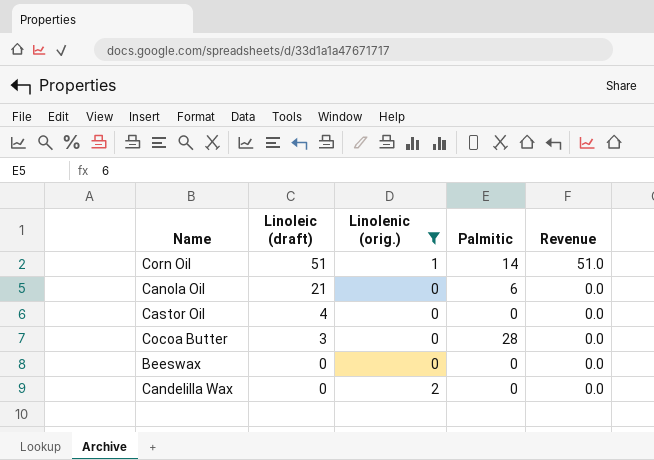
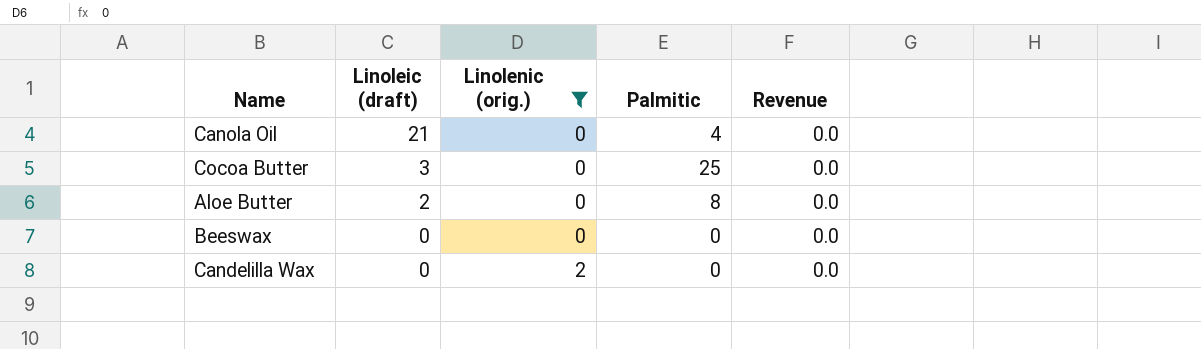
row Corn Oil: 51 | 1 | 14 | 51.0 -> none
row Castor Oil: 4 | 0 | 0 | 0.0 -> none
Canola Oil | Palmitic: 6 -> 4
Cocoa Butter | Palmitic: 28 -> 25
row Aloe Butter: none -> 2 | 0 | 8 | 0.0

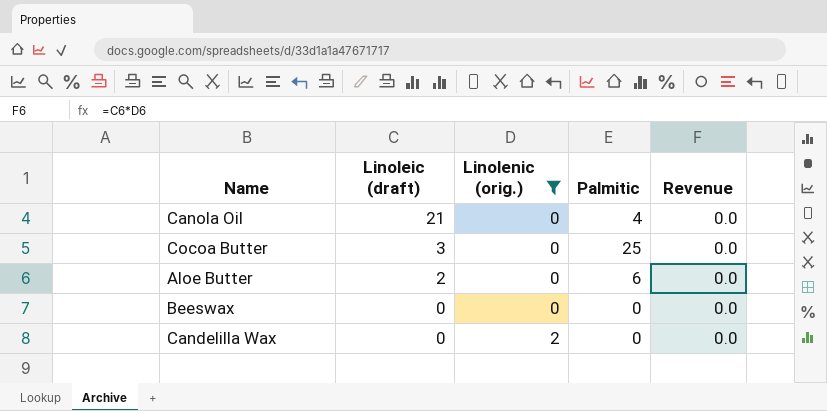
Aloe Butter | Palmitic: 8 -> 6

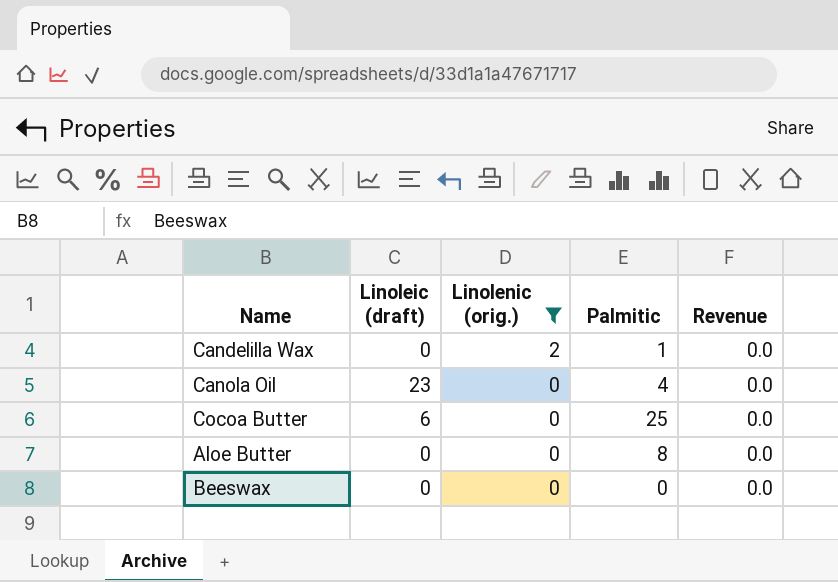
row order: Linoleic (draft) descending -> Linolenic (orig.) descending
Candelilla Wax | Palmitic: 0 -> 1
Canola Oil | Linoleic (draft): 21 -> 23
Cocoa Butter | Linoleic (draft): 3 -> 6
Aloe Butter | Linoleic (draft): 2 -> 0
Aloe Butter | Palmitic: 6 -> 8

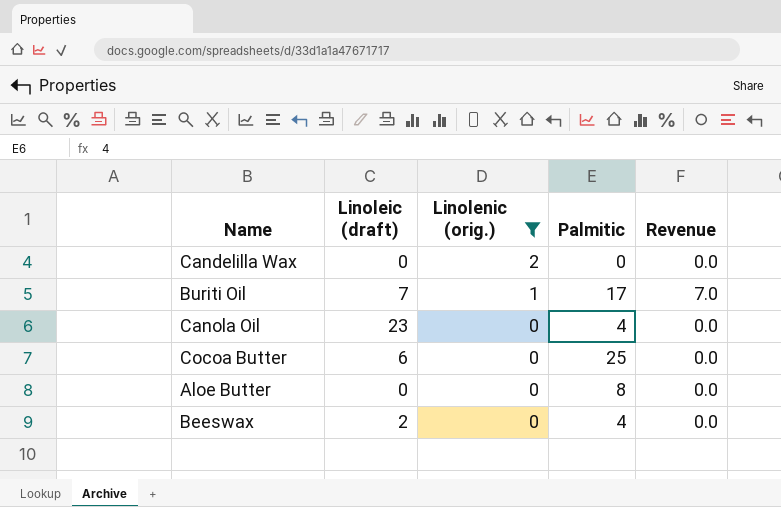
Candelilla Wax | Palmitic: 1 -> 0
row Buriti Oil: none -> 7 | 1 | 17 | 7.0
Beeswax | Linoleic (draft): 0 -> 2
Beeswax | Palmitic: 0 -> 4

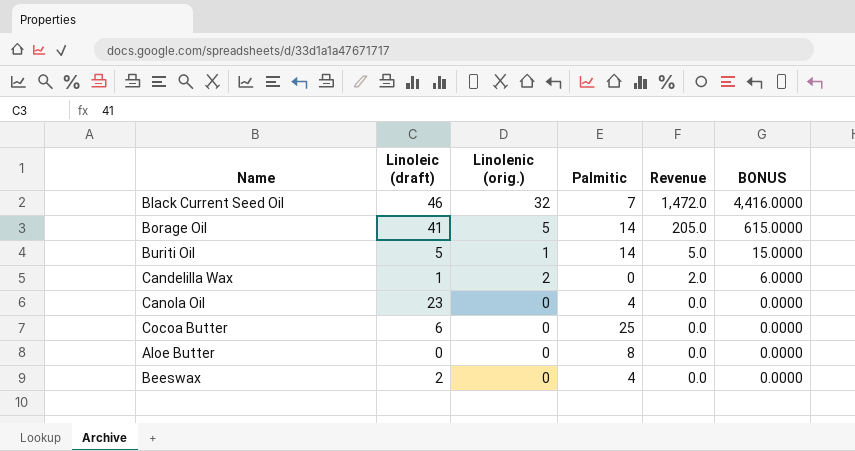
filter: Linolenic (orig.) <= 2 -> none
row order: Linolenic (orig.) descending -> Revenue descending
column BONUS | formula: none -> [Revenue] * 3
Buriti Oil | Linoleic (draft): 7 -> 5
Buriti Oil | Palmitic: 17 -> 14
Buriti Oil | Revenue: 7.0 -> 5.0
Candelilla Wax | Linoleic (draft): 0 -> 1
Candelilla Wax | Revenue: 0.0 -> 2.0

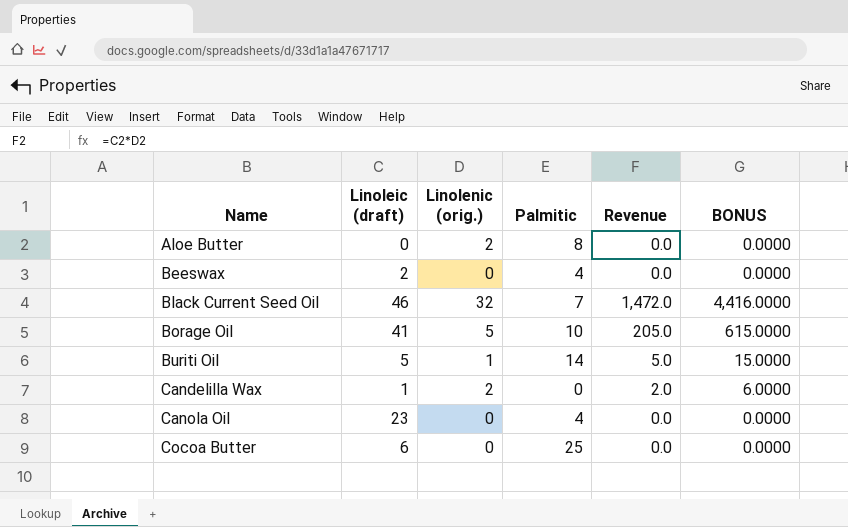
row order: Revenue descending -> Name ascending
Aloe Butter | Linolenic (orig.): 0 -> 2
Borage Oil | Palmitic: 14 -> 10

